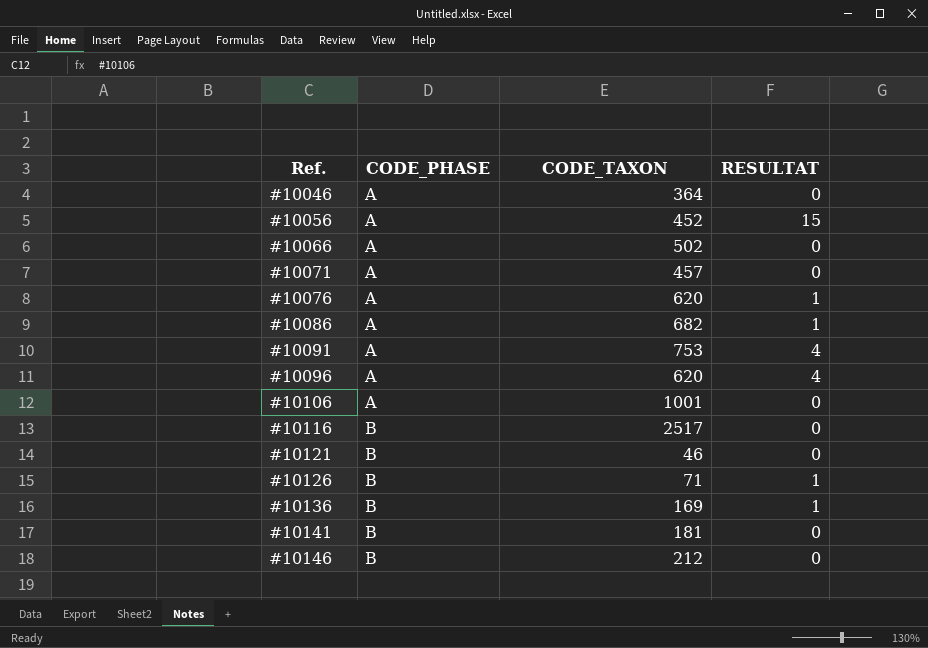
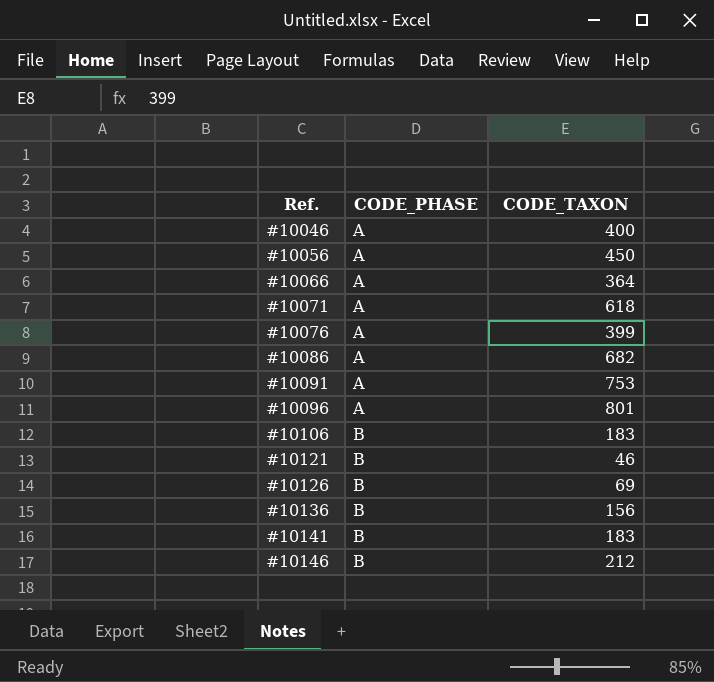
column RESULTAT | position: 4 -> none
row #10116: B | 2517 | 0 -> none
#10046 | CODE_TAXON: 364 -> 400
#10056 | CODE_TAXON: 452 -> 450
#10066 | CODE_TAXON: 502 -> 364
#10071 | CODE_TAXON: 457 -> 618
#10076 | CODE_TAXON: 620 -> 399
#10096 | CODE_TAXON: 620 -> 801
#10106 | CODE_PHASE: A -> B
#10106 | CODE_TAXON: 1001 -> 183
#10126 | CODE_TAXON: 71 -> 69
#10136 | CODE_TAXON: 169 -> 156
#10141 | CODE_TAXON: 181 -> 183

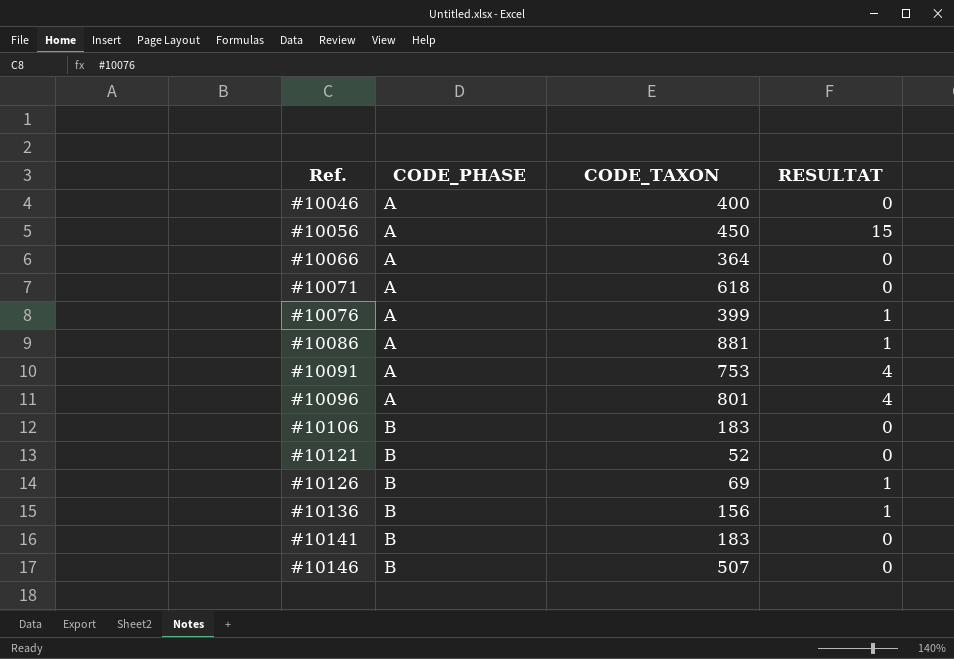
column RESULTAT | position: none -> 4
#10086 | CODE_TAXON: 682 -> 881
#10121 | CODE_TAXON: 46 -> 52
#10146 | CODE_TAXON: 212 -> 507

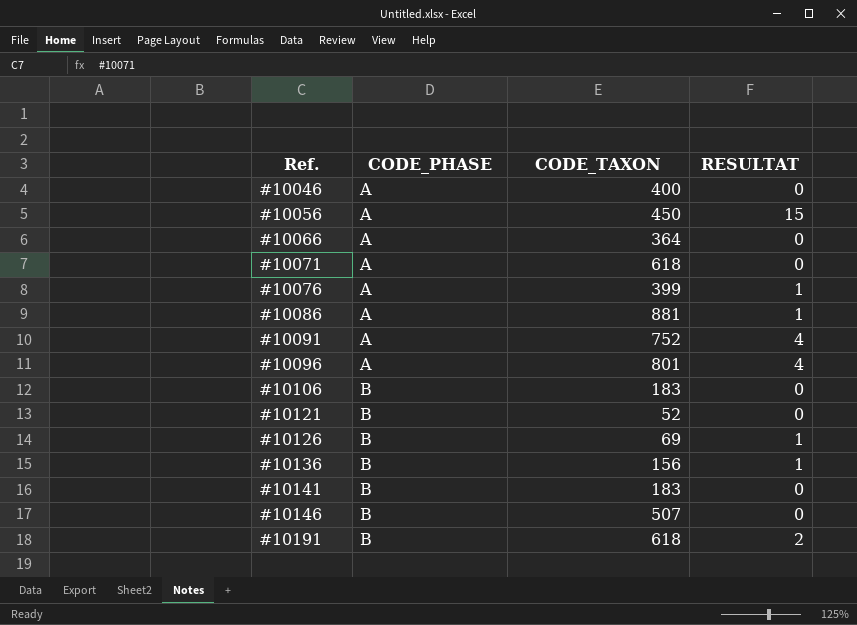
#10091 | CODE_TAXON: 753 -> 752
row #10191: none -> B | 618 | 2

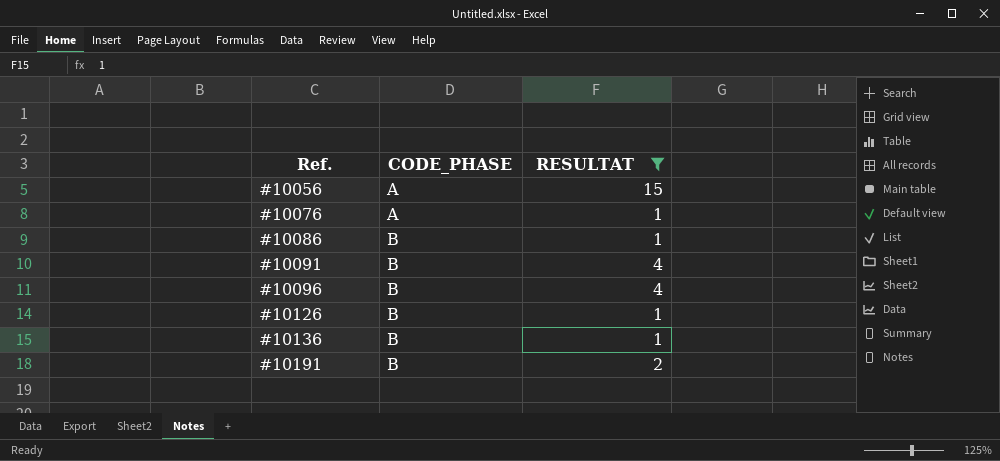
filter: none -> RESULTAT != 0
column CODE_TAXON | position: 3 -> none
#10086 | CODE_PHASE: A -> B
#10091 | CODE_PHASE: A -> B
#10096 | CODE_PHASE: A -> B

